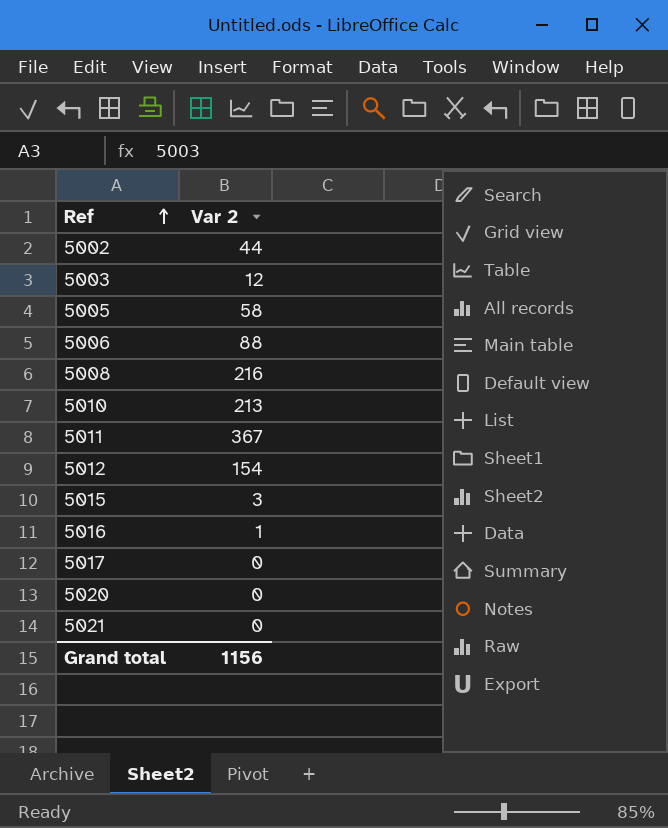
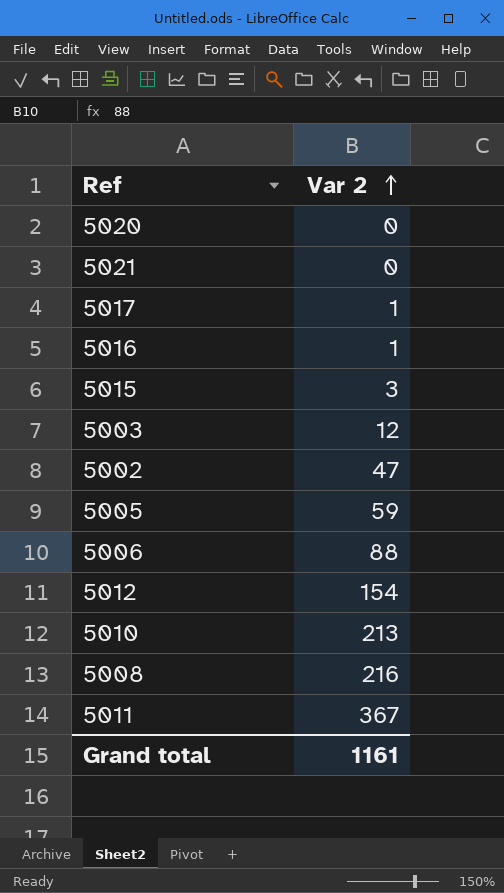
row order: Ref ascending -> Var 2 ascending
5017 | Var 2: 0 -> 1
5002 | Var 2: 44 -> 47
5005 | Var 2: 58 -> 59
Grand total | Var 2: 1156 -> 1161

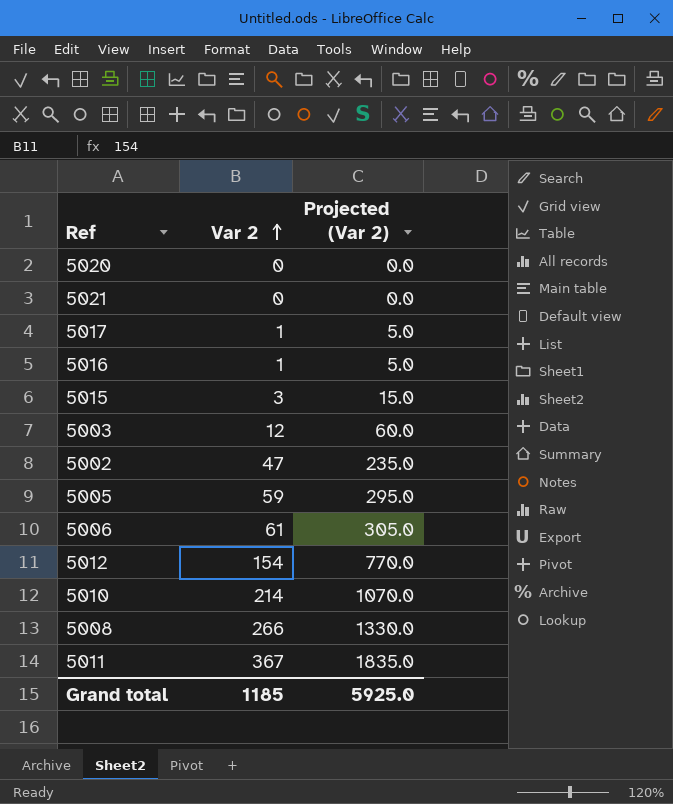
column Projected (Var 2) | formula: none -> [Var 2] * 5
5006 | Var 2: 88 -> 61
5010 | Var 2: 213 -> 214
5008 | Var 2: 216 -> 266
Grand total | Var 2: 1161 -> 1185

